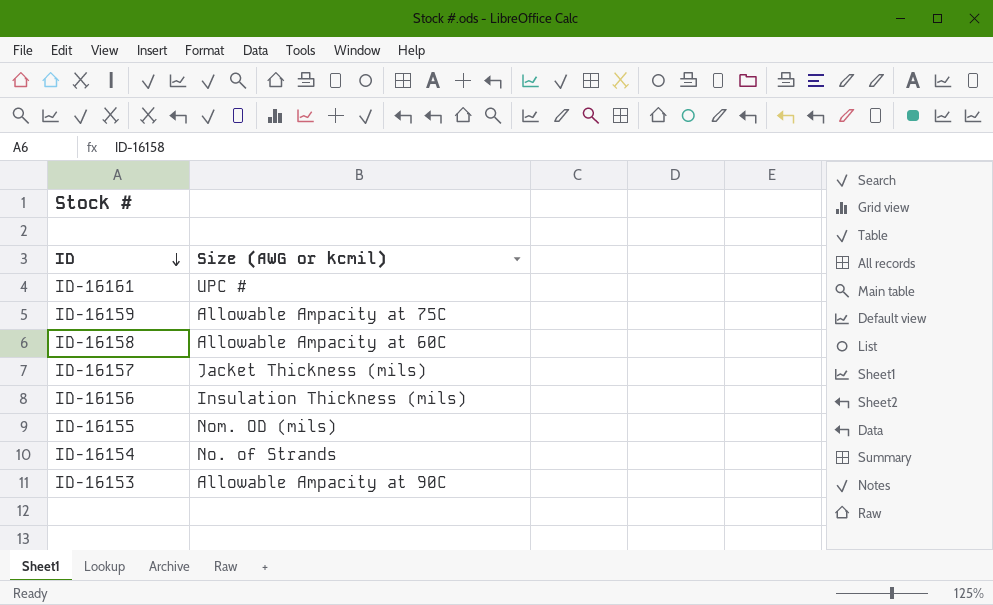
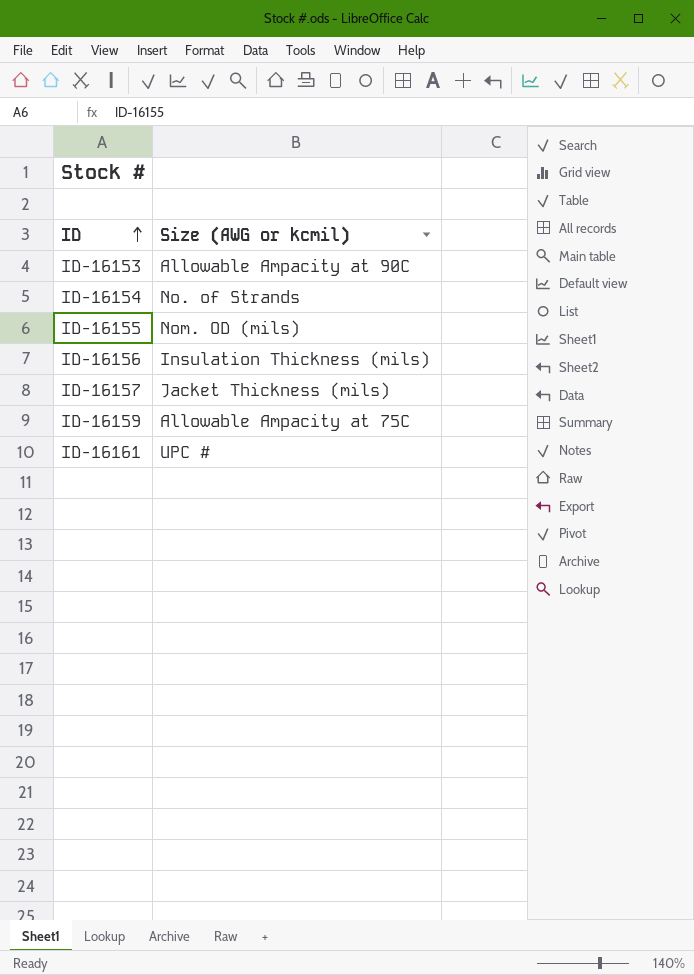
row order: ID descending -> ID ascending
row ID-16158: Allowable Ampacity at 60C -> none

